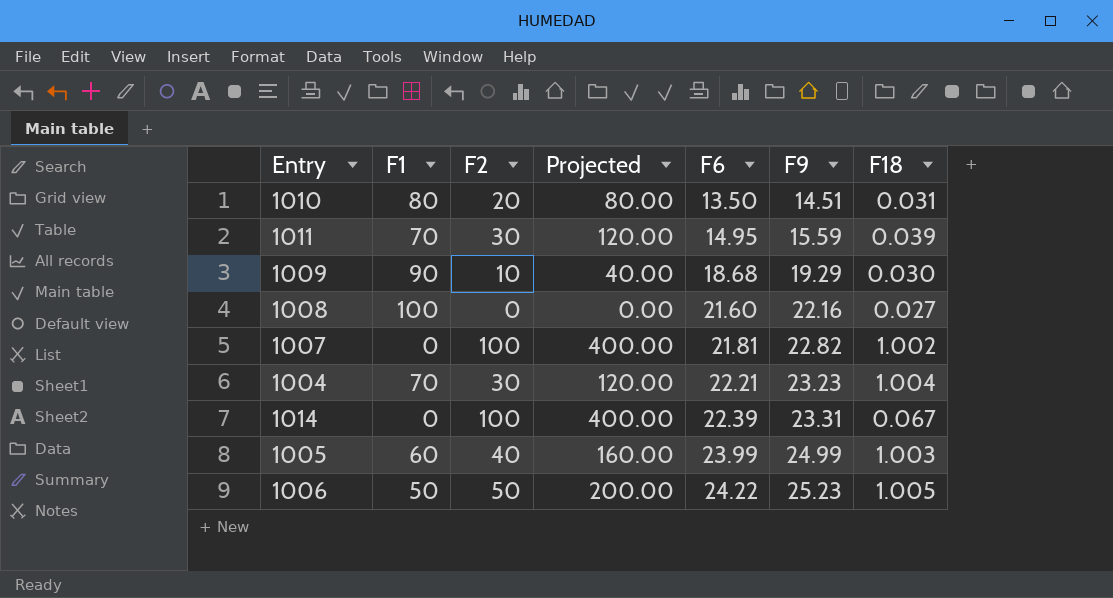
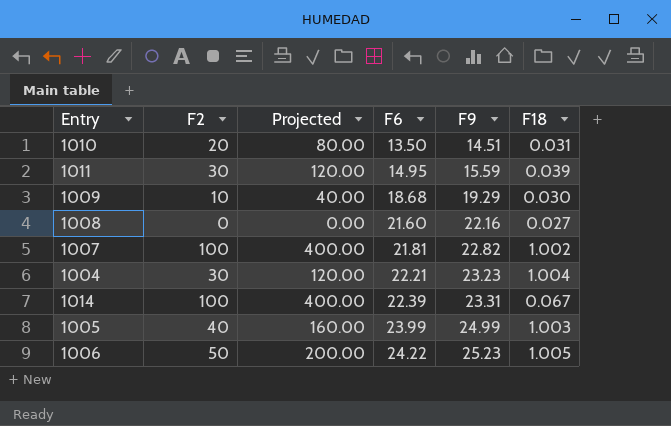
column F1 | position: 2 -> none

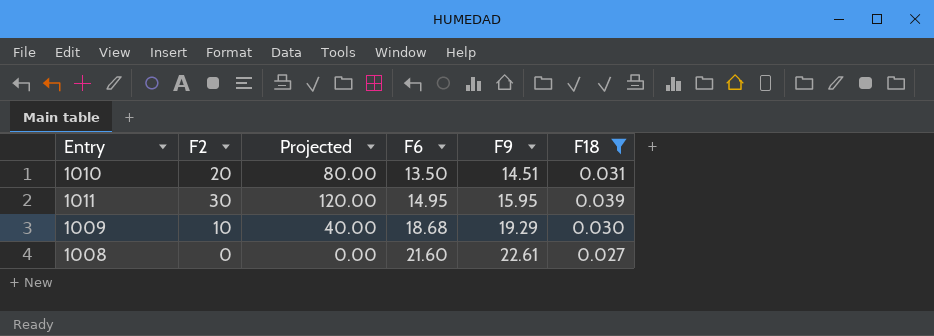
filter: none -> F18 <= 0.039
1011 | F9: 15.59 -> 15.95
1008 | F9: 22.16 -> 22.61

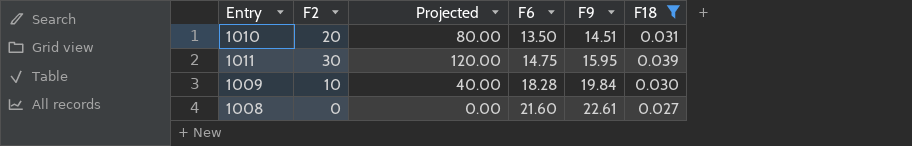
1011 | F6: 14.95 -> 14.75
1009 | F6: 18.68 -> 18.28
1009 | F9: 19.29 -> 19.84

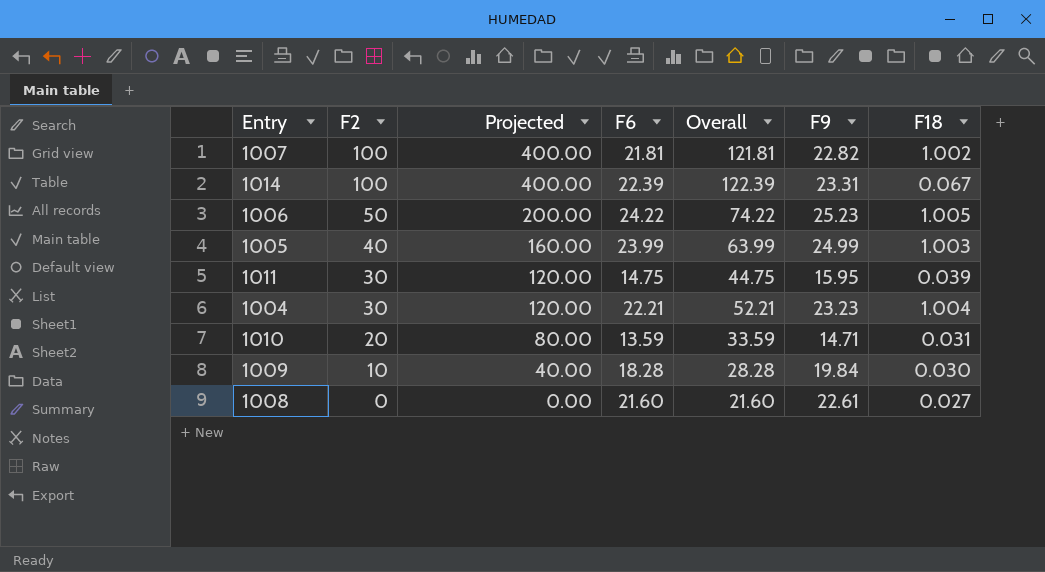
filter: F18 <= 0.039 -> none
row order: F6 ascending -> F2 descending
column Overall | formula: none -> [F2] + [F6]
1010 | F6: 13.50 -> 13.59
1010 | F9: 14.51 -> 14.71

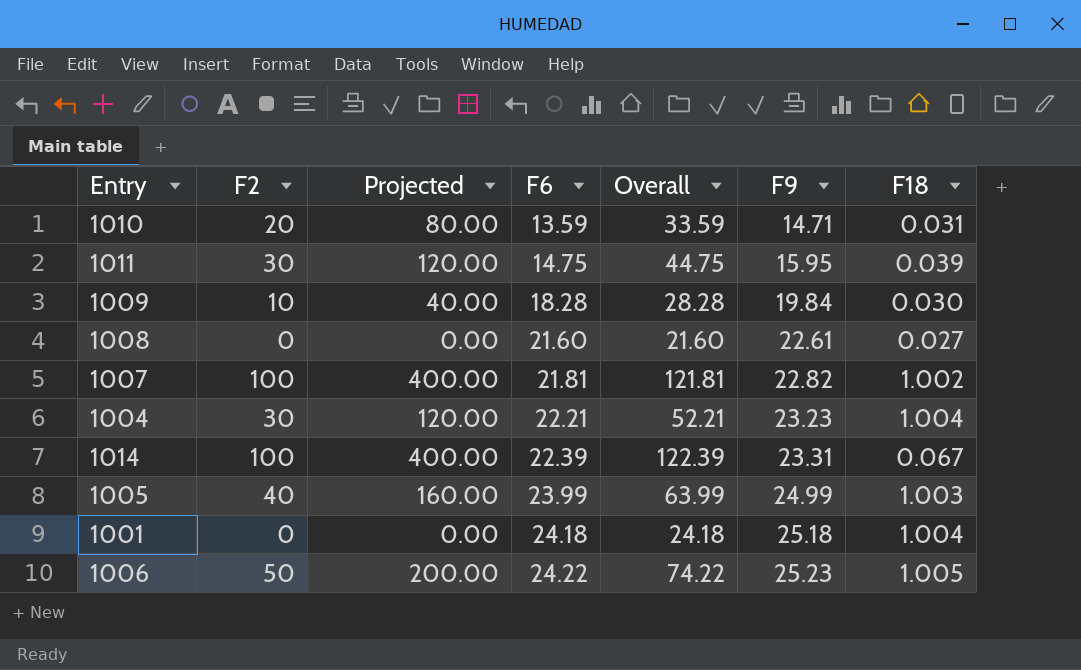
row order: F2 descending -> F6 ascending
row 1001: none -> 0 | 0.00 | 24.18 | 24.18 | 25.18 | 1.004

